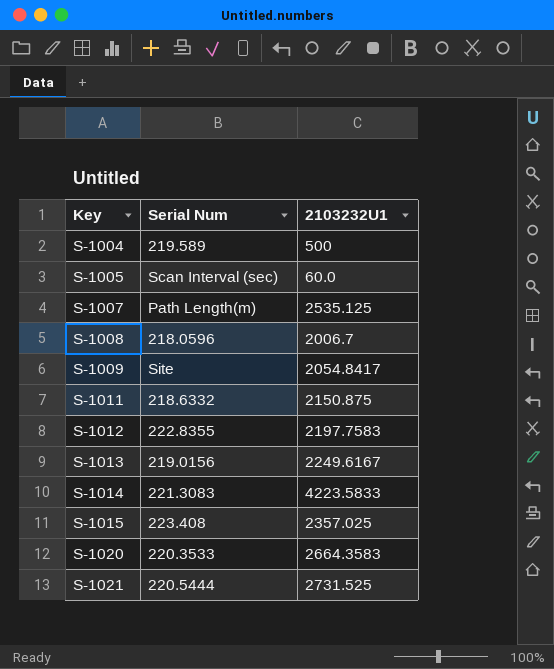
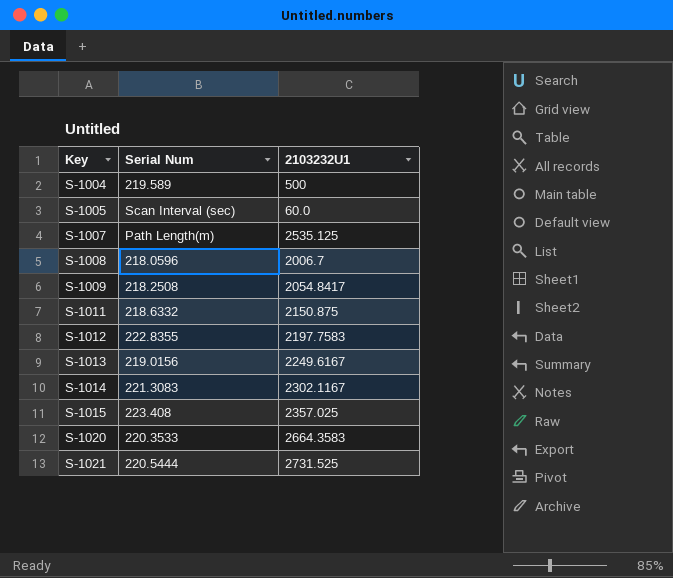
S-1009 | Serial Num: Site -> 218.2508
S-1014 | 2103232U1: 4223.5833 -> 2302.1167

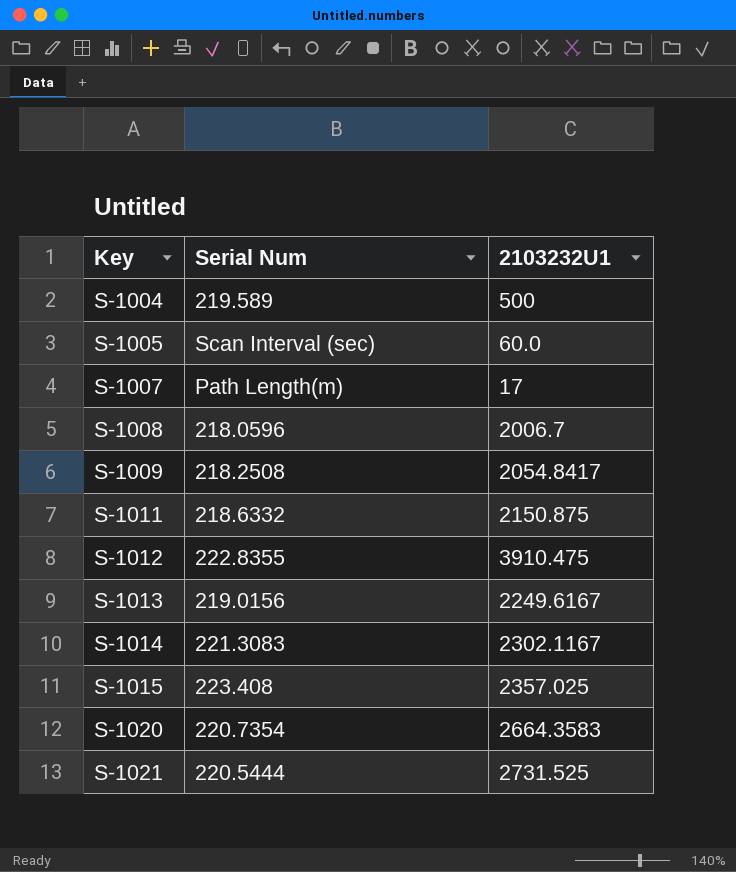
S-1007 | 2103232U1: 2535.125 -> 17
S-1012 | 2103232U1: 2197.7583 -> 3910.475
S-1020 | Serial Num: 220.3533 -> 220.7354

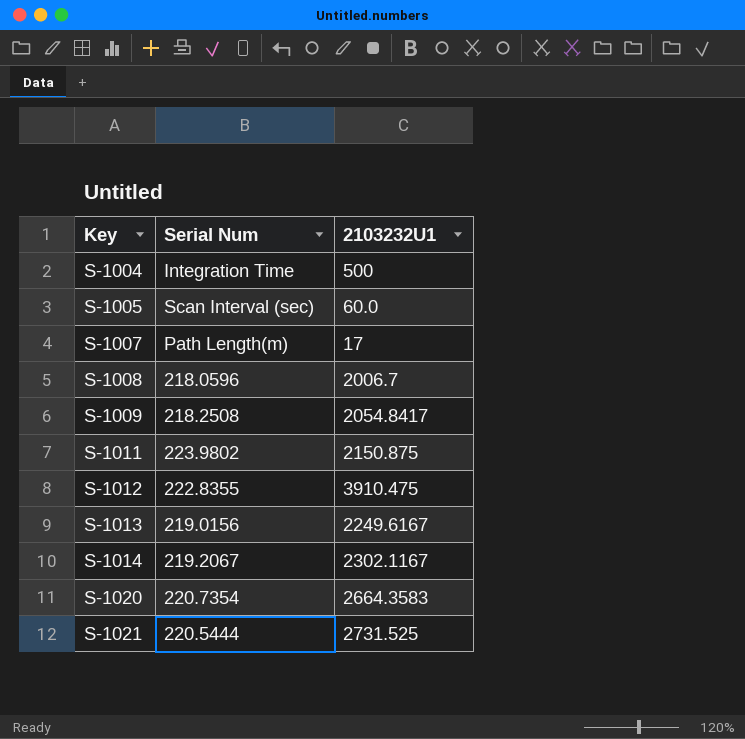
row S-1015: 223.408 | 2357.025 -> none
S-1004 | Serial Num: 219.589 -> Integration Time
S-1011 | Serial Num: 218.6332 -> 223.9802
S-1014 | Serial Num: 221.3083 -> 219.2067

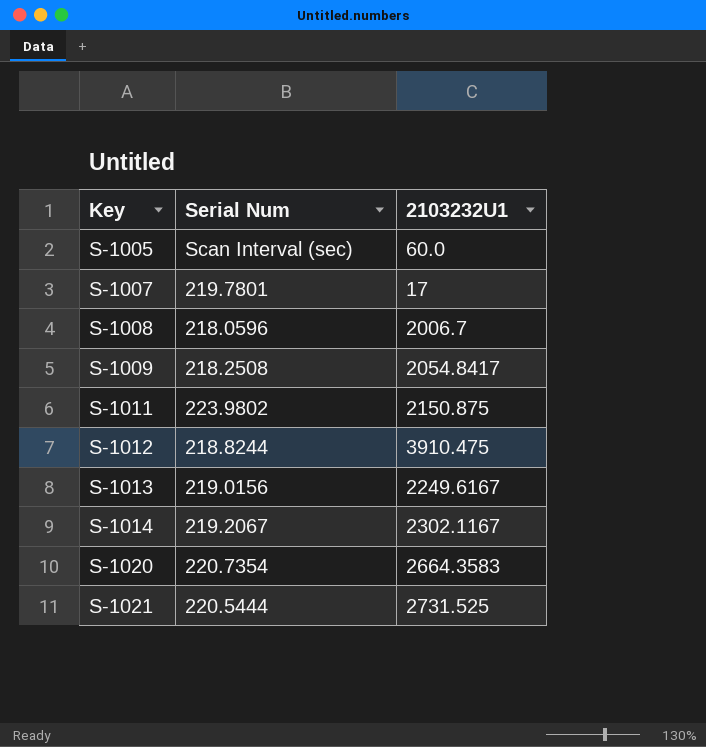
row S-1004: Integration Time | 500 -> none
S-1007 | Serial Num: Path Length(m) -> 219.7801
S-1012 | Serial Num: 222.8355 -> 218.8244

